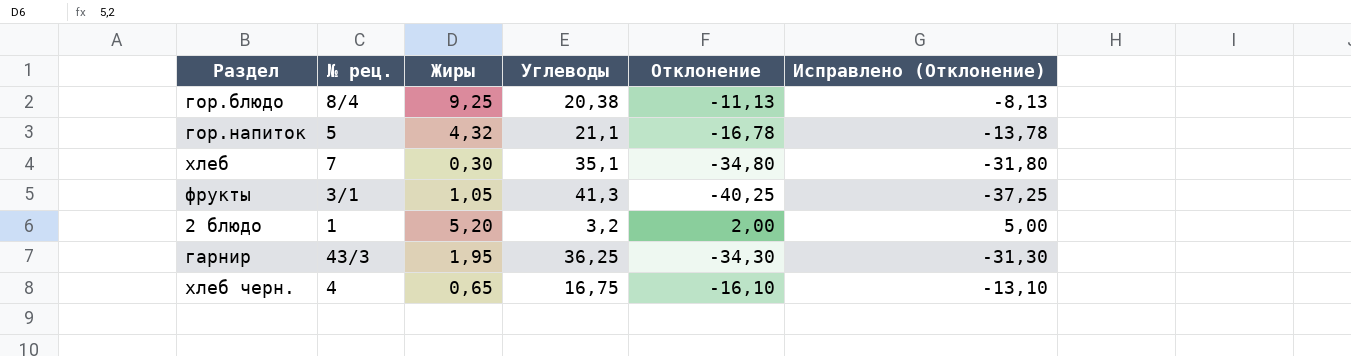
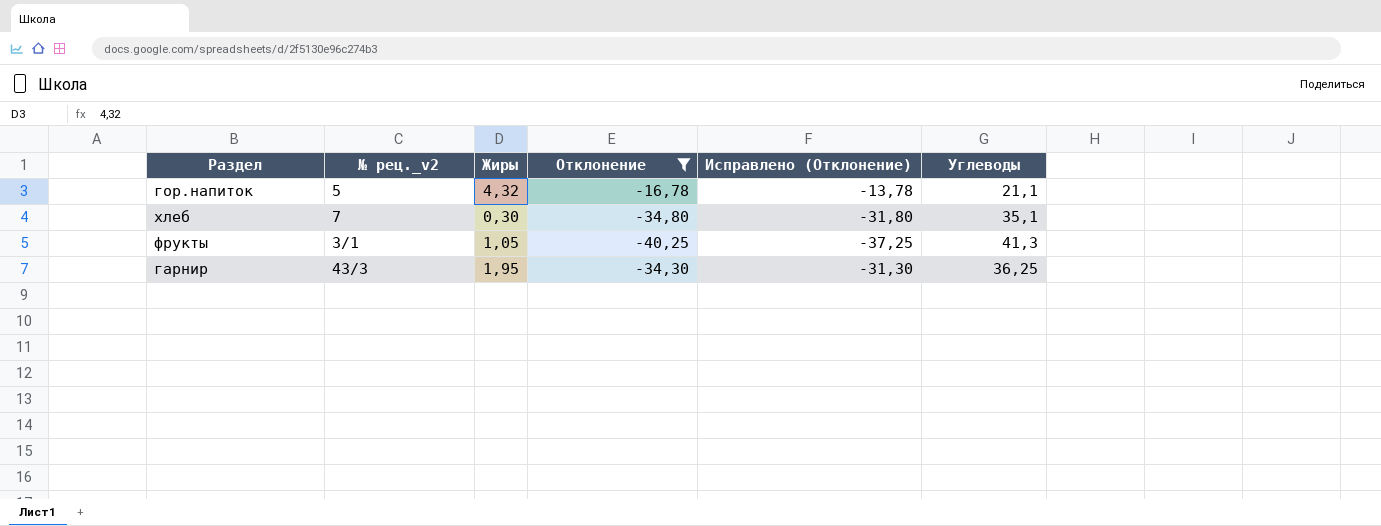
filter: none -> Отклонение <= -16,78
column name: № рец. -> № рец._v2
column Углеводы | position: 4 -> 6

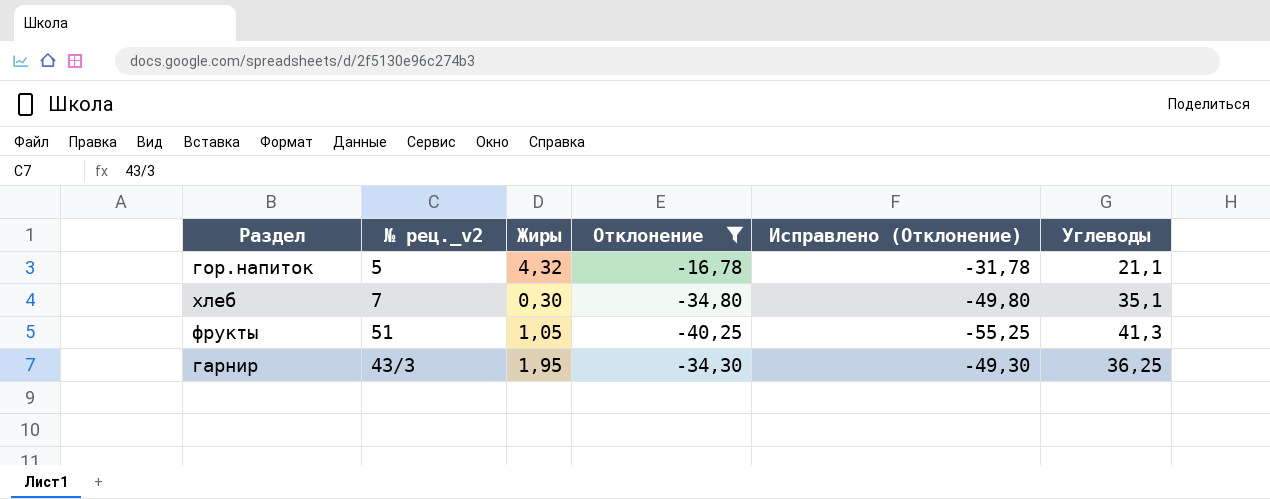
column Исправлено (Отклонение) | formula: [Отклонение] + 3 -> [Отклонение] - 15
фрукты | № рец._v2: 3/1 -> 51

